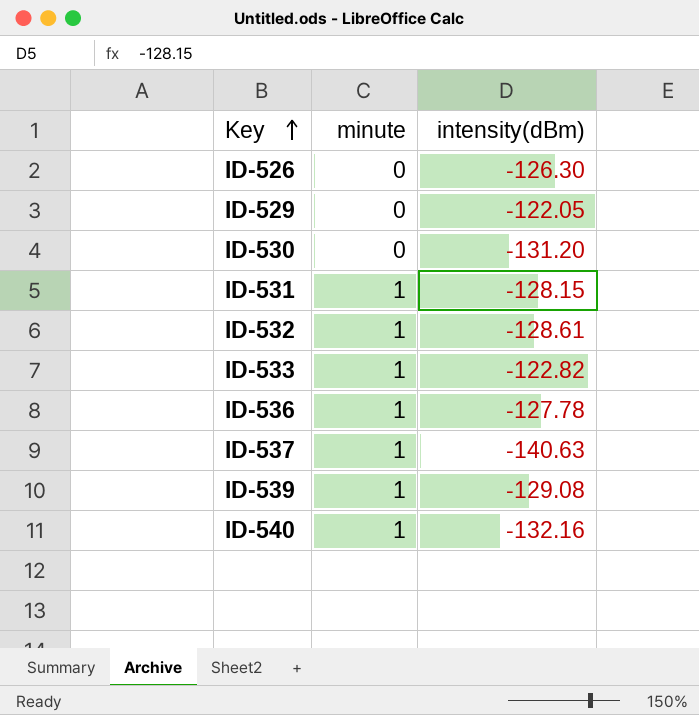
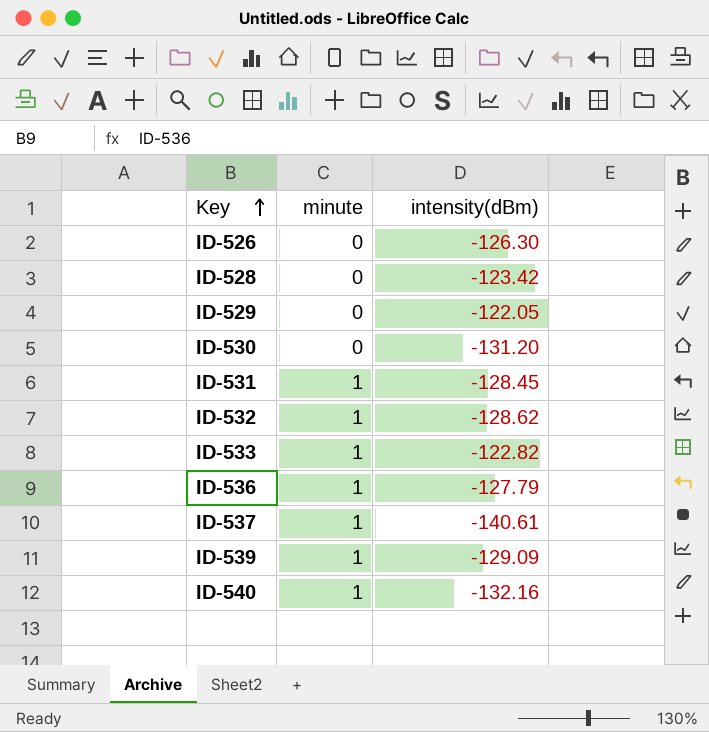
row ID-528: none -> 0 | -123.42
ID-531 | intensity(dBm): -128.15 -> -128.45
ID-532 | intensity(dBm): -128.61 -> -128.62
ID-536 | intensity(dBm): -127.78 -> -127.79
ID-537 | intensity(dBm): -140.63 -> -140.61
ID-539 | intensity(dBm): -129.08 -> -129.09

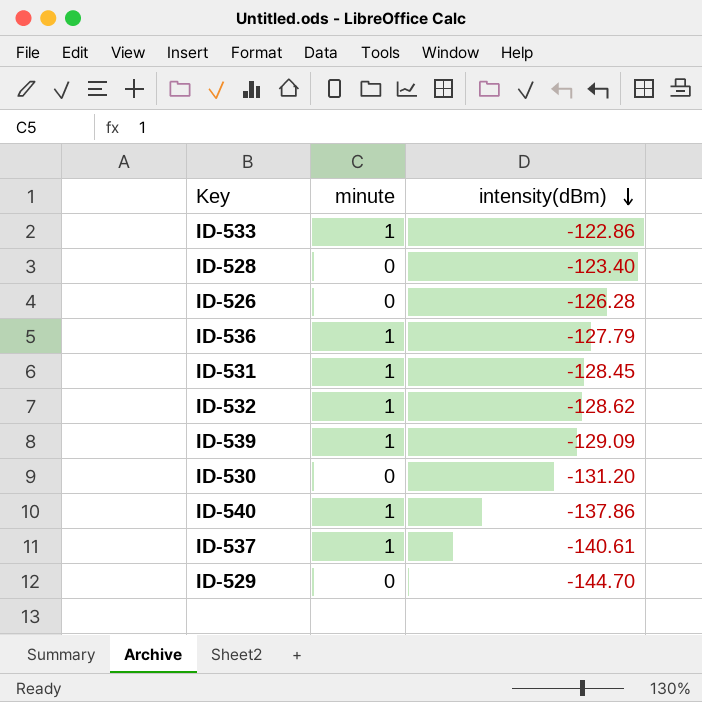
row order: Key ascending -> intensity(dBm) descending
ID-533 | intensity(dBm): -122.82 -> -122.86
ID-528 | intensity(dBm): -123.42 -> -123.40
ID-526 | intensity(dBm): -126.30 -> -126.28
ID-540 | intensity(dBm): -132.16 -> -137.86
ID-529 | intensity(dBm): -122.05 -> -144.70

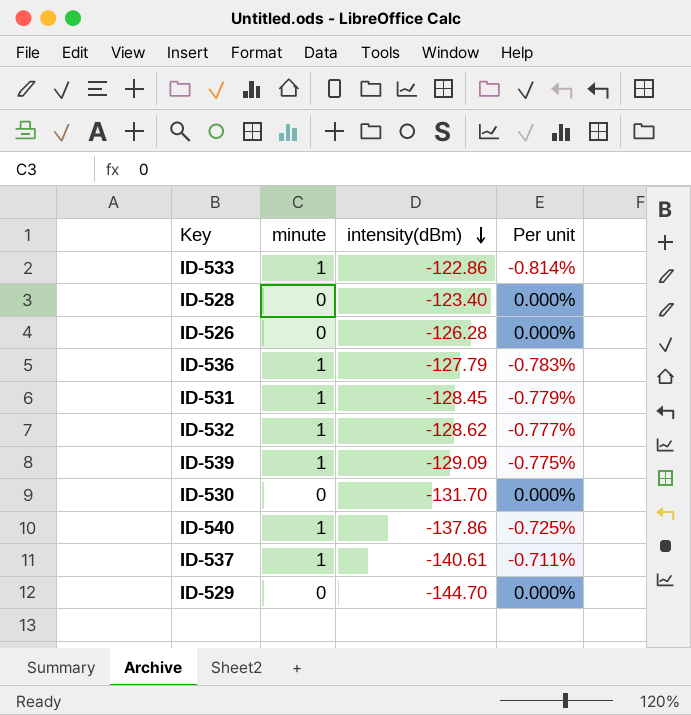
column Per unit | formula: none -> [minute] / [intensity(dBm)]
ID-530 | intensity(dBm): -131.20 -> -131.70

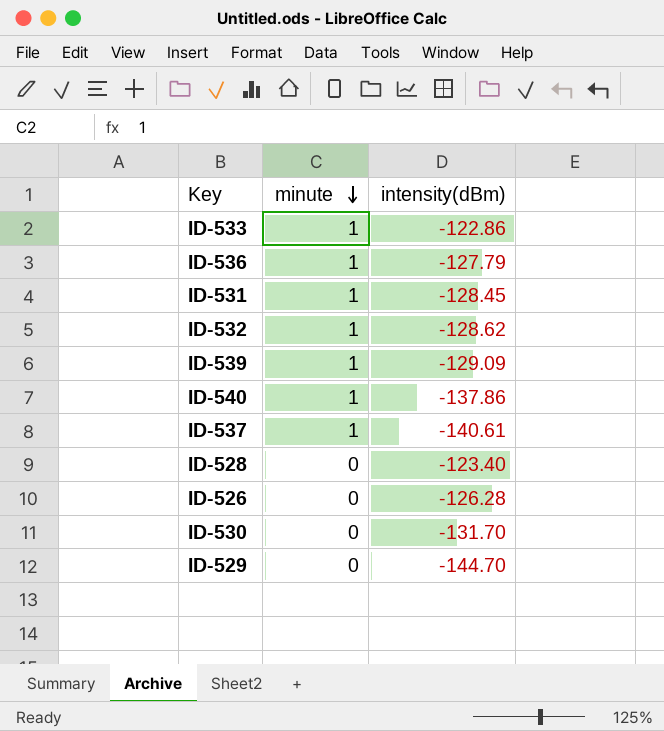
row order: intensity(dBm) descending -> minute descending
column Per unit | formula: [minute] / [intensity(dBm)] -> none

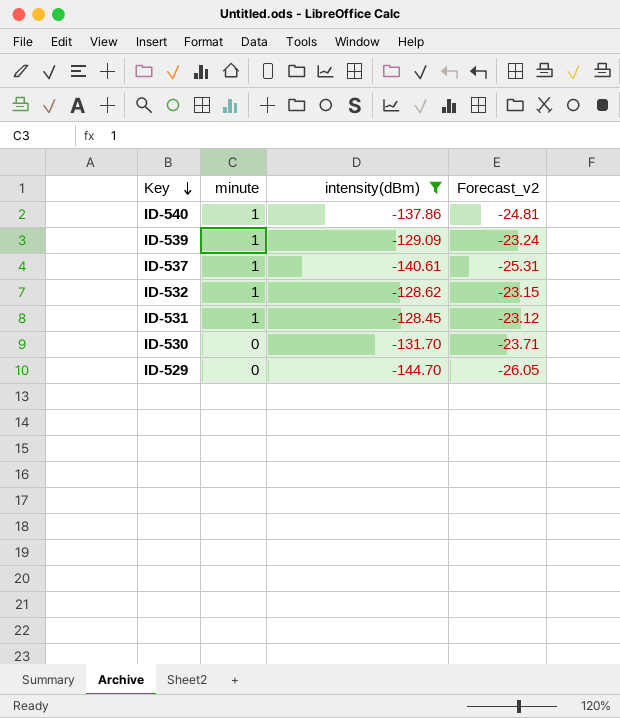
filter: none -> intensity(dBm) <= -128.45
row order: minute descending -> Key descending
column Forecast_v2 | formula: none -> [intensity(dBm)] * 0.18

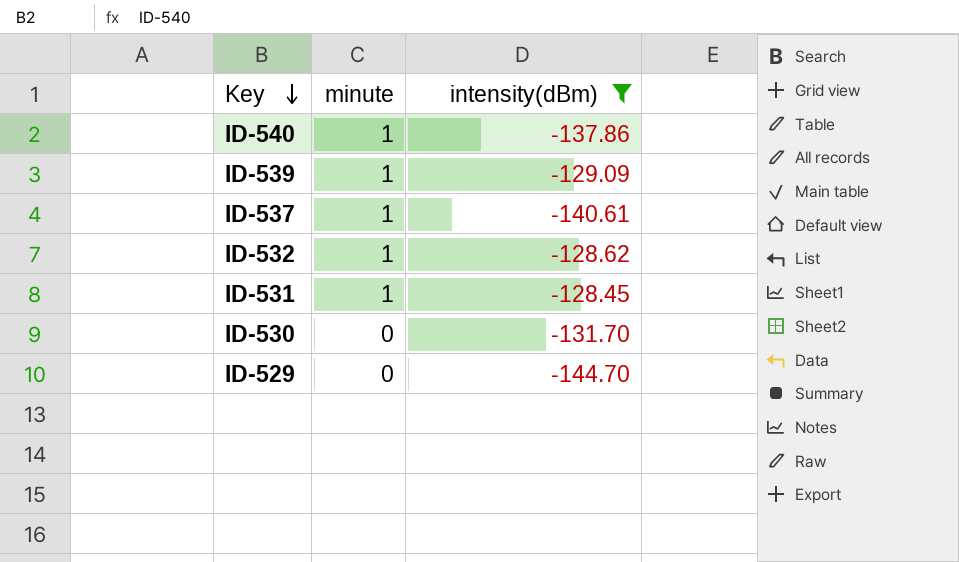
column Forecast_v2 | formula: [intensity(dBm)] * 0.18 -> none

